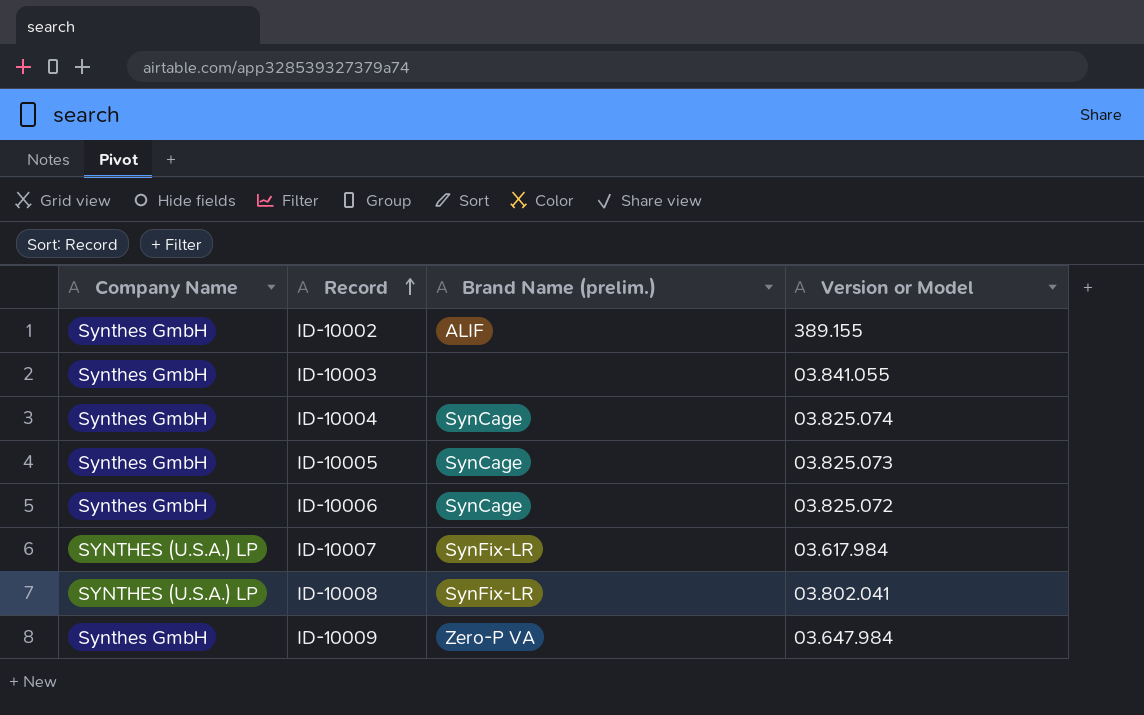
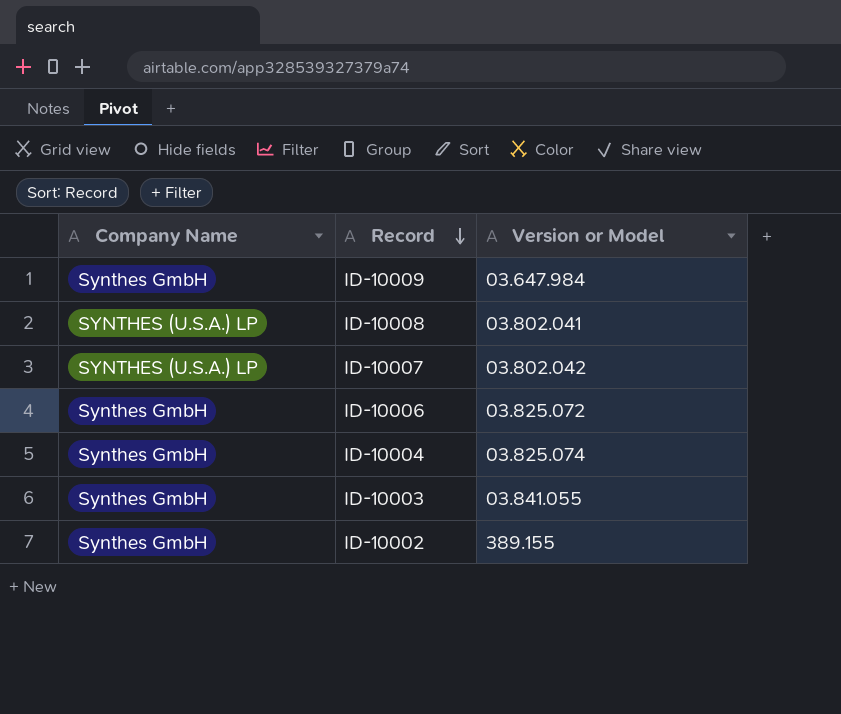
row order: Record ascending -> Record descending
column Brand Name (prelim.) | position: 3 -> none
row ID-10005: Synthes GmbH | SynCage | 03.825.073 -> none
ID-10007 | Version or Model: 03.617.984 -> 03.802.042

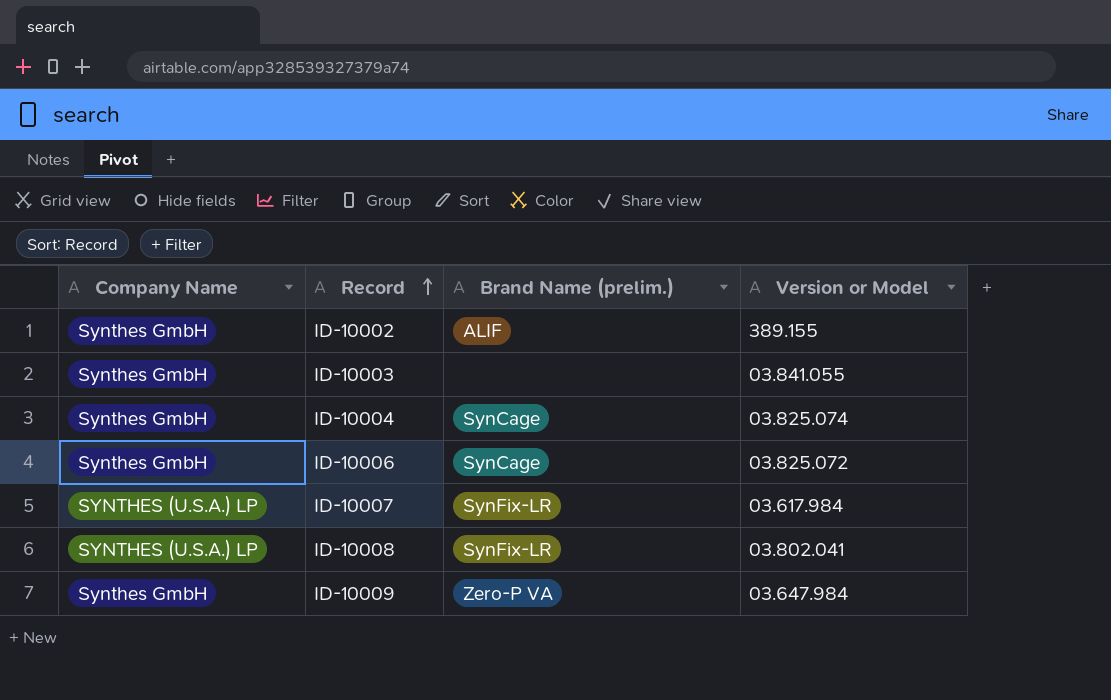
row order: Record descending -> Record ascending
column Brand Name (prelim.) | position: none -> 3
ID-10007 | Version or Model: 03.802.042 -> 03.617.984

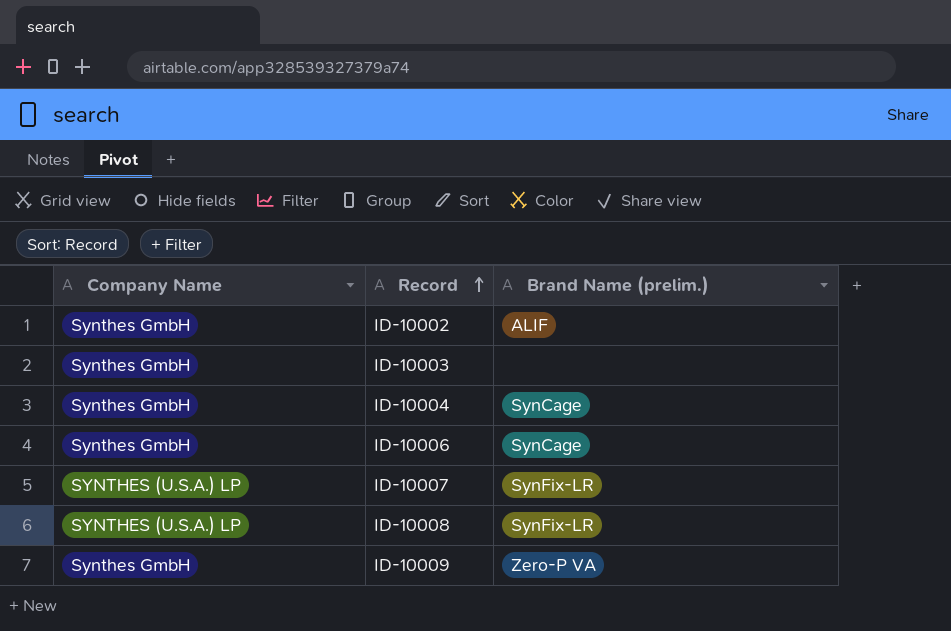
column Version or Model | position: 4 -> none

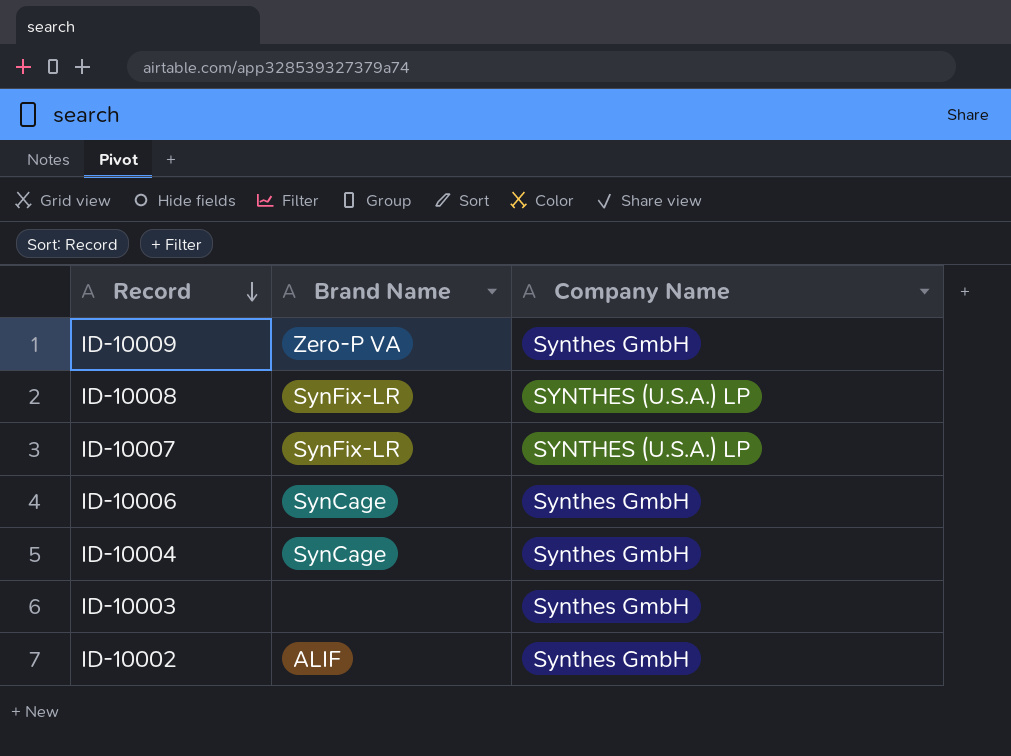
row order: Record ascending -> Record descending
column name: Brand Name (prelim.) -> Brand Name
column Company Name | position: 1 -> 3

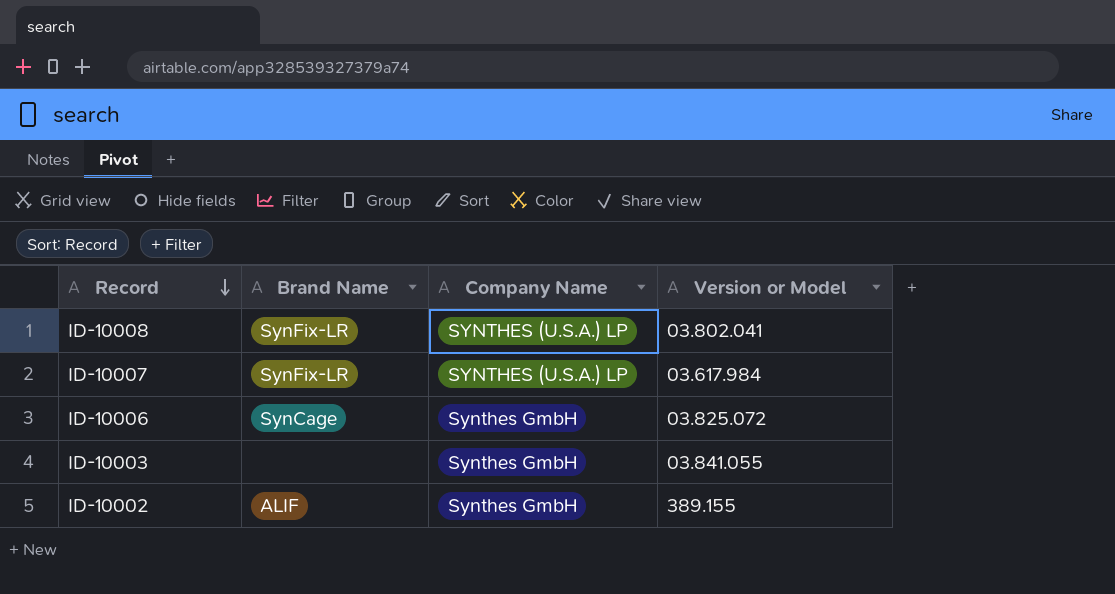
column Version or Model | position: none -> 4
row ID-10009: Zero-P VA | Synthes GmbH -> none
row ID-10004: SynCage | Synthes GmbH -> none

